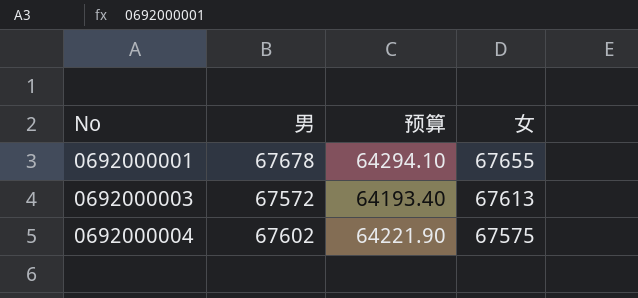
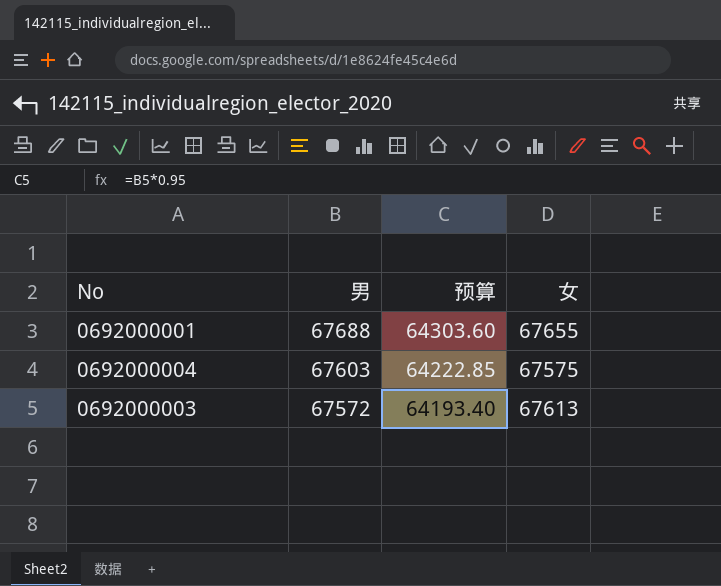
row order: No ascending -> 男 descending
0692000001 | 男: 67678 -> 67688
0692000001 | 预算: 64294.10 -> 64303.60
0692000004 | 男: 67602 -> 67603
0692000004 | 预算: 64221.90 -> 64222.85

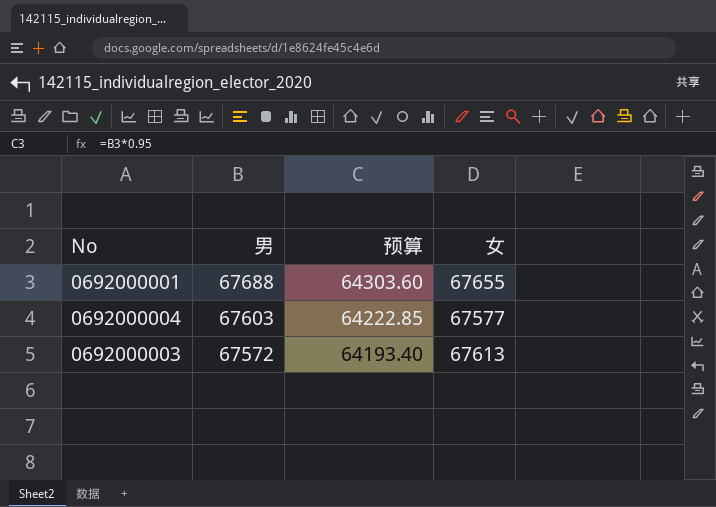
0692000004 | 女: 67575 -> 67577

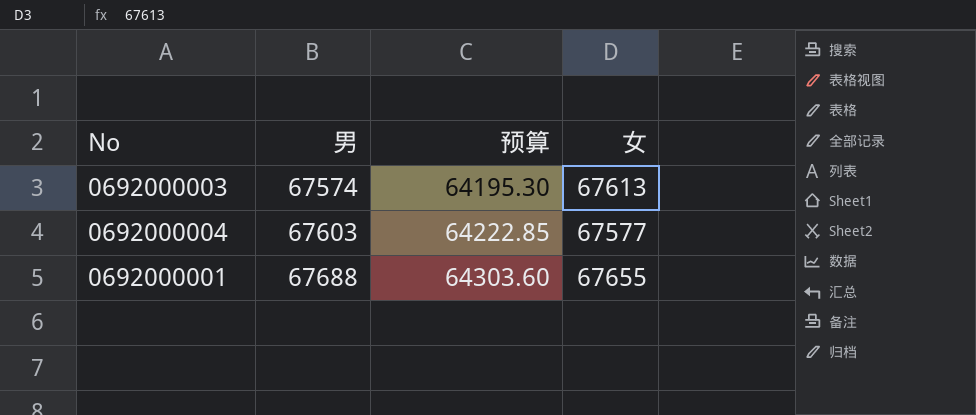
row order: 男 descending -> 男 ascending
0692000003 | 男: 67572 -> 67574
0692000003 | 预算: 64193.40 -> 64195.30

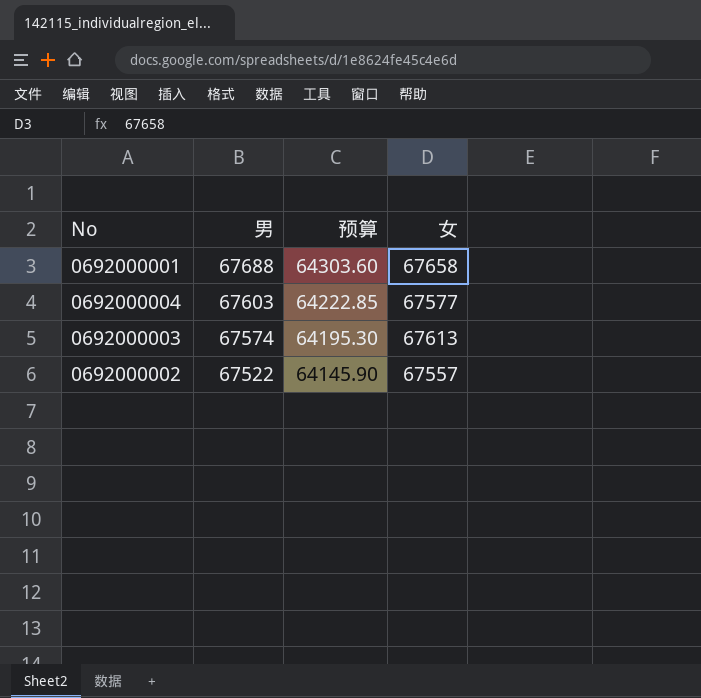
row order: 男 ascending -> 男 descending
0692000001 | 女: 67655 -> 67658
row 0692000002: none -> 67522 | 64145.90 | 67557

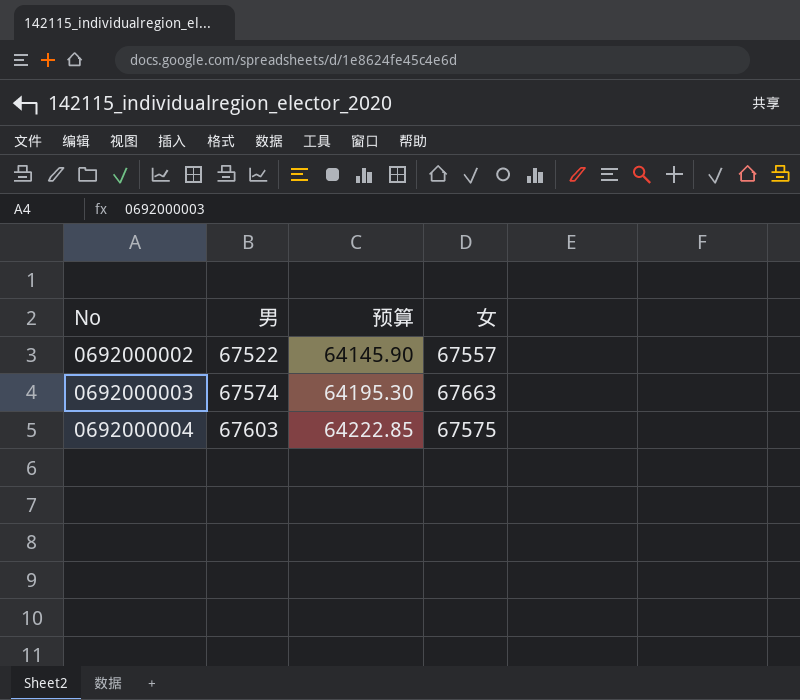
row order: 男 descending -> No ascending
row 0692000001: 67688 | 64303.60 | 67658 -> none
0692000003 | 女: 67613 -> 67663
0692000004 | 女: 67577 -> 67575

